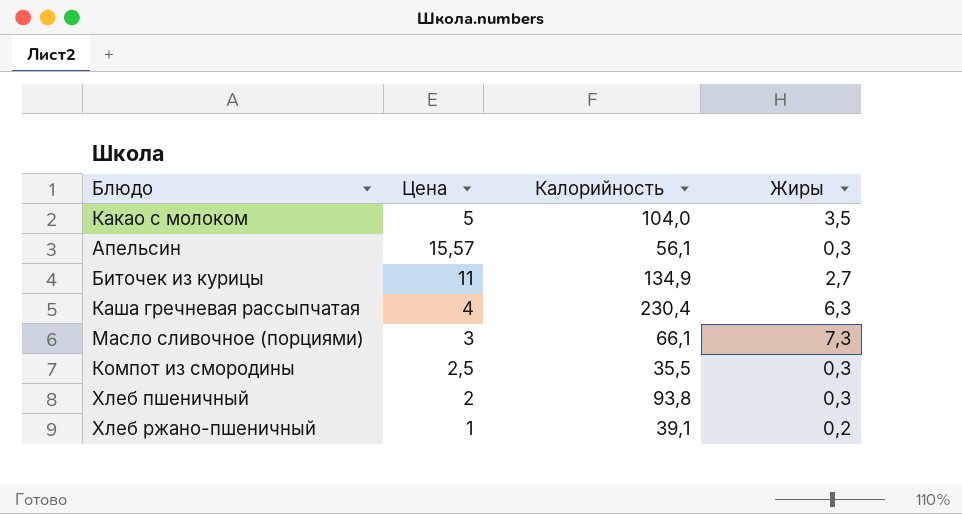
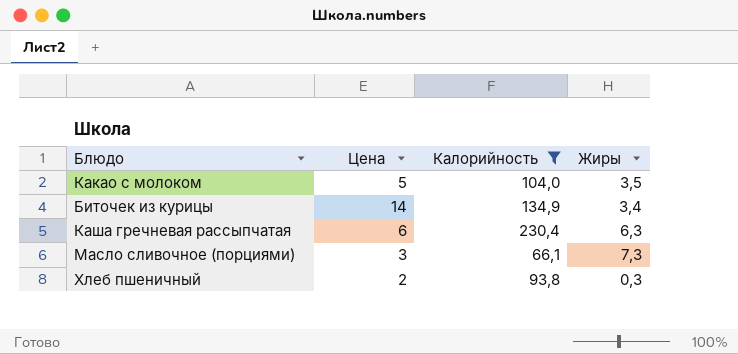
filter: none -> Калорийность >= 66,1
Биточек из курицы | Цена: 11 -> 14
Биточек из курицы | Жиры: 2,7 -> 3,4
Каша гречневая рассыпчатая | Цена: 4 -> 6

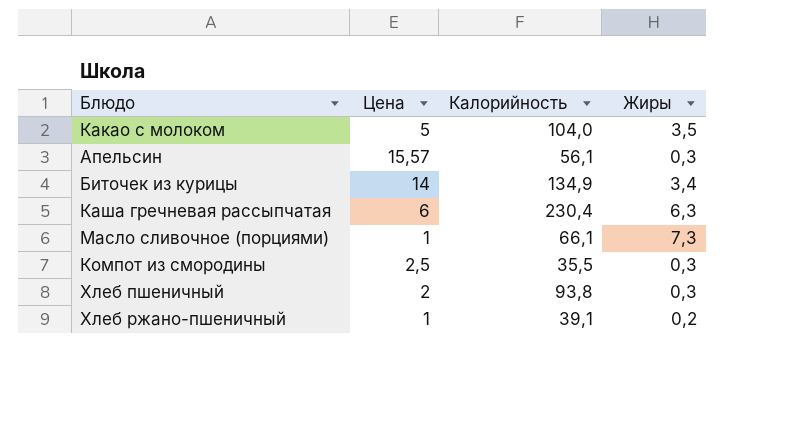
filter: Калорийность >= 66,1 -> none
Масло сливочное (порциями) | Цена: 3 -> 1

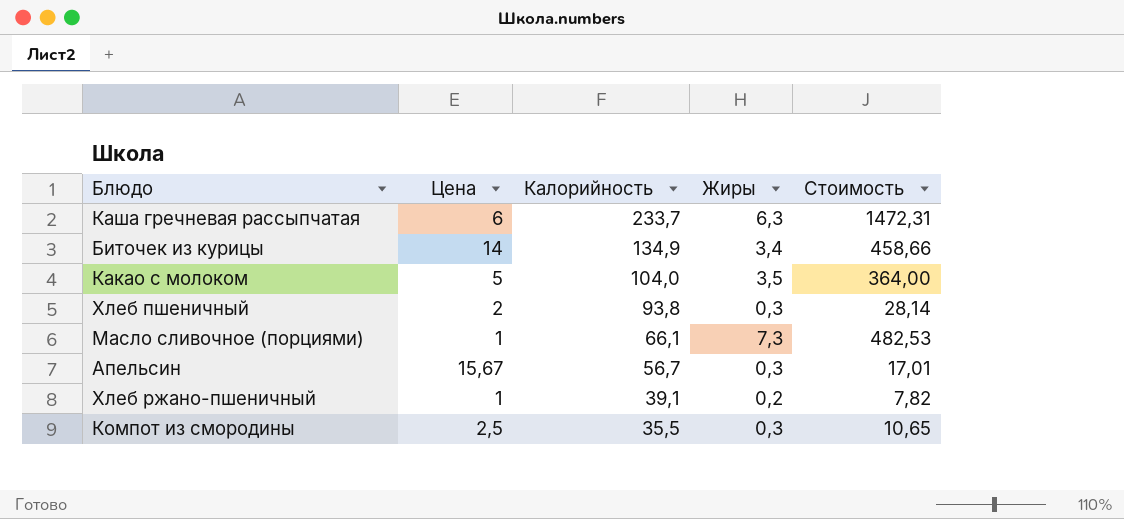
row order: none -> Калорийность descending
column Стоимость | formula: none -> [Калорийность] * [Жиры]
Каша гречневая рассыпчатая | Калорийность: 230,4 -> 233,7
Апельсин | Цена: 15,57 -> 15,67
Апельсин | Калорийность: 56,1 -> 56,7

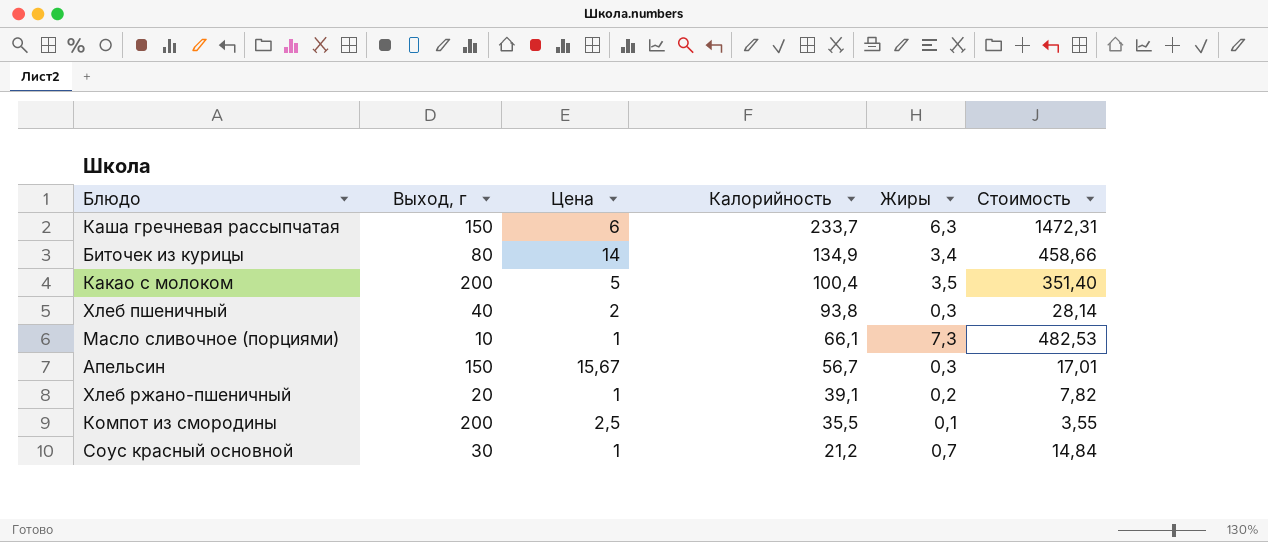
column Выход, г | position: none -> 2
Какао с молоком | Калорийность: 104,0 -> 100,4
Какао с молоком | Стоимость: 364,00 -> 351,40
Компот из смородины | Жиры: 0,3 -> 0,1
Компот из смородины | Стоимость: 10,65 -> 3,55
row Соус красный основной: none -> 30 | 1 | 21,2 | 0,7 | 14,84

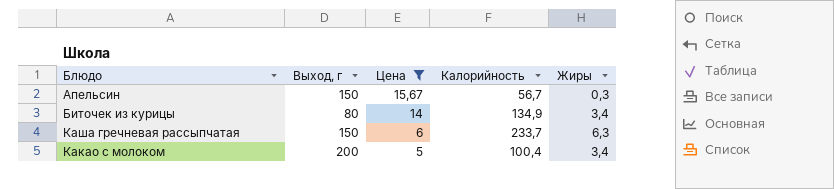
filter: none -> Цена >= 5
row order: Калорийность descending -> Цена descending
column Стоимость | formula: [Калорийность] * [Жиры] -> none
Какао с молоком | Жиры: 3,5 -> 3,4

